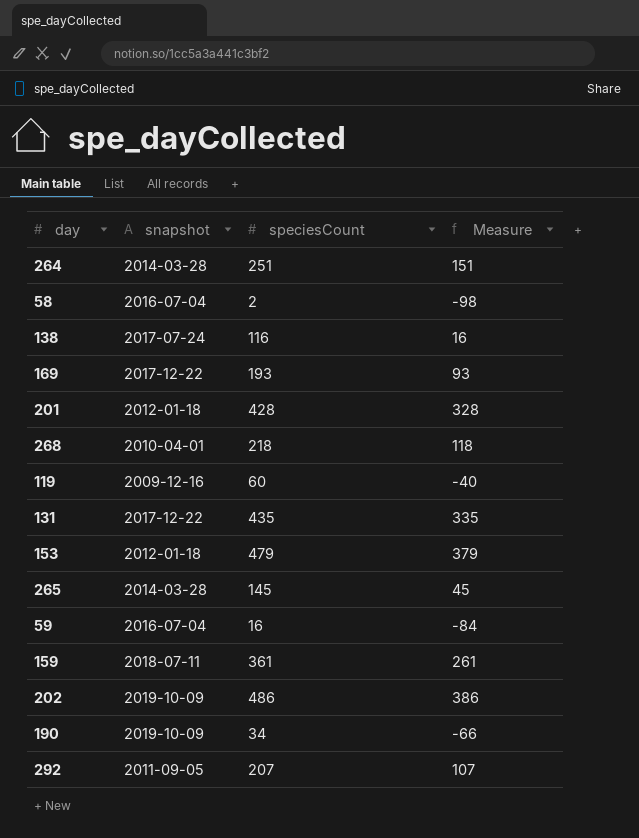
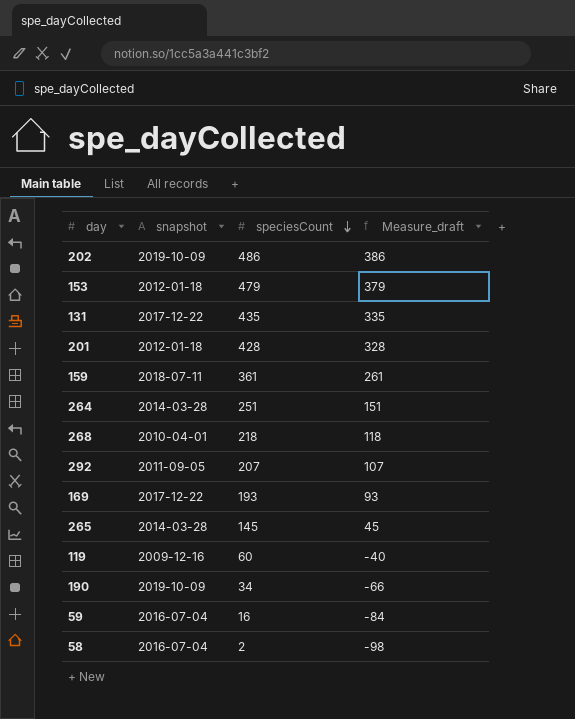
row order: none -> speciesCount descending
column name: Measure -> Measure_draft
row 138: 2017-07-24 | 116 | 16 -> none

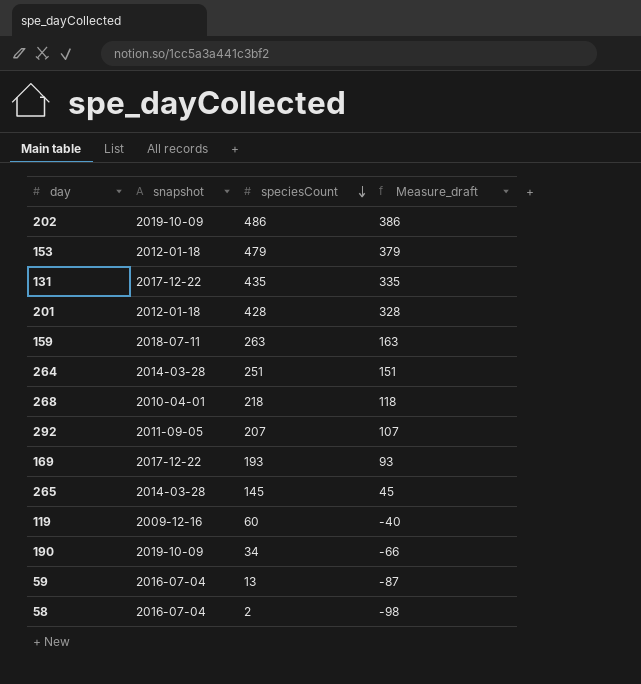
159 | speciesCount: 361 -> 263
159 | Measure_draft: 261 -> 163
59 | speciesCount: 16 -> 13
59 | Measure_draft: -84 -> -87

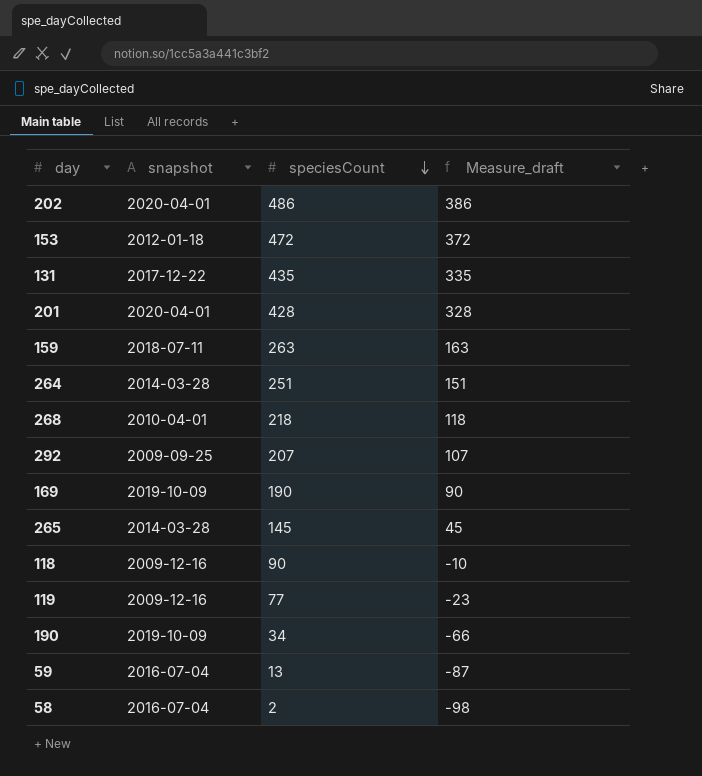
202 | snapshot: 2019-10-09 -> 2020-04-01
153 | speciesCount: 479 -> 472
153 | Measure_draft: 379 -> 372
201 | snapshot: 2012-01-18 -> 2020-04-01
292 | snapshot: 2011-09-05 -> 2009-09-25
169 | snapshot: 2017-12-22 -> 2019-10-09
169 | speciesCount: 193 -> 190
169 | Measure_draft: 93 -> 90
row 118: none -> 2009-12-16 | 90 | -10
119 | speciesCount: 60 -> 77
119 | Measure_draft: -40 -> -23

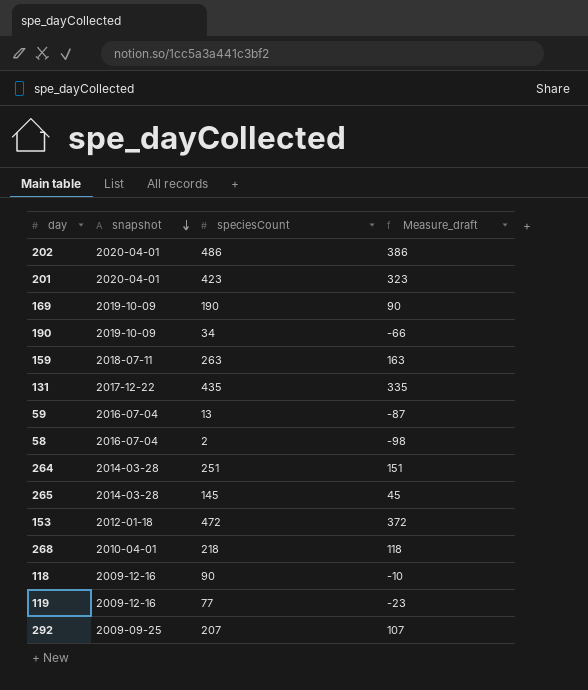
row order: speciesCount descending -> snapshot descending
201 | speciesCount: 428 -> 423
201 | Measure_draft: 328 -> 323

